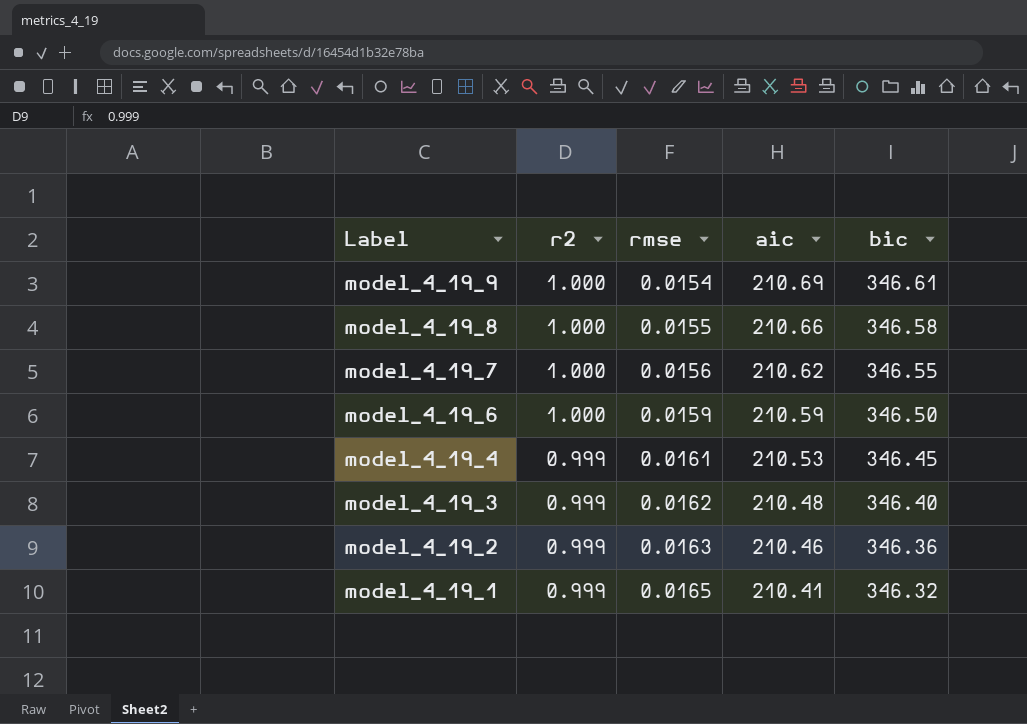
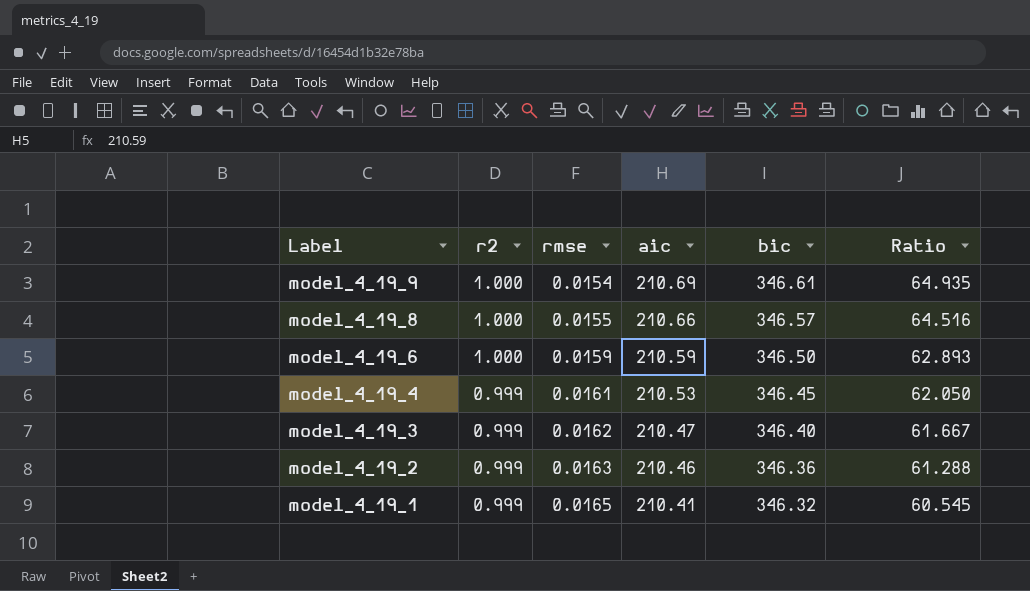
column Ratio | formula: none -> [r2] / [rmse]
row model_4_19_7: 1.000 | 0.0156 | 210.62 | 346.55 -> none
model_4_19_8 | bic: 346.58 -> 346.57
model_4_19_3 | aic: 210.48 -> 210.47

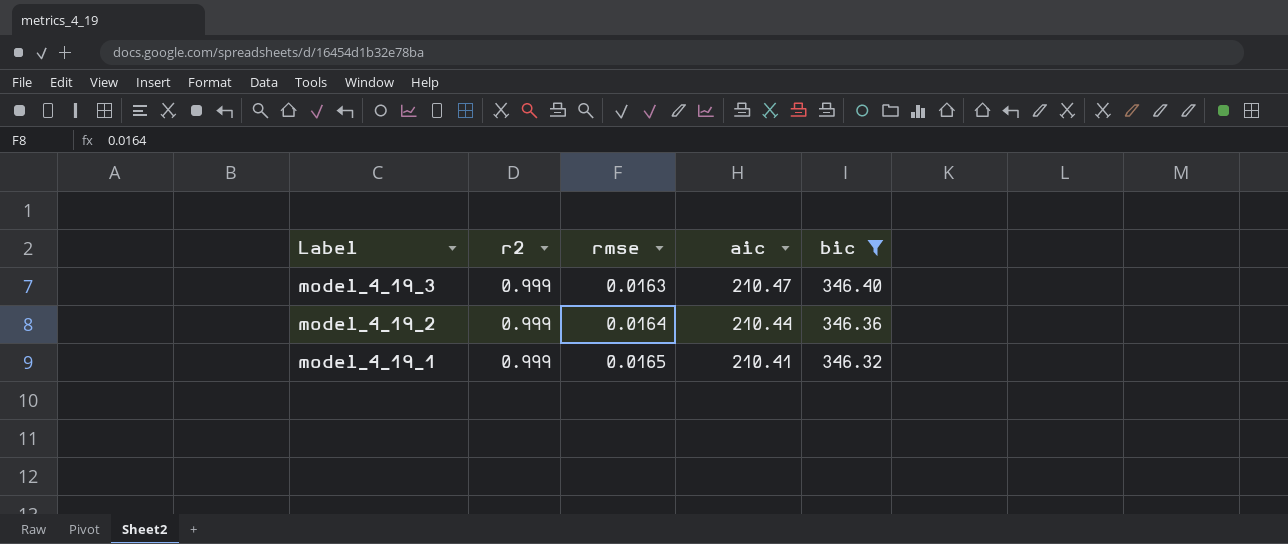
filter: none -> bic <= 346.40
column Ratio | formula: [r2] / [rmse] -> none
model_4_19_3 | rmse: 0.0162 -> 0.0163
model_4_19_2 | rmse: 0.0163 -> 0.0164
model_4_19_2 | aic: 210.46 -> 210.44

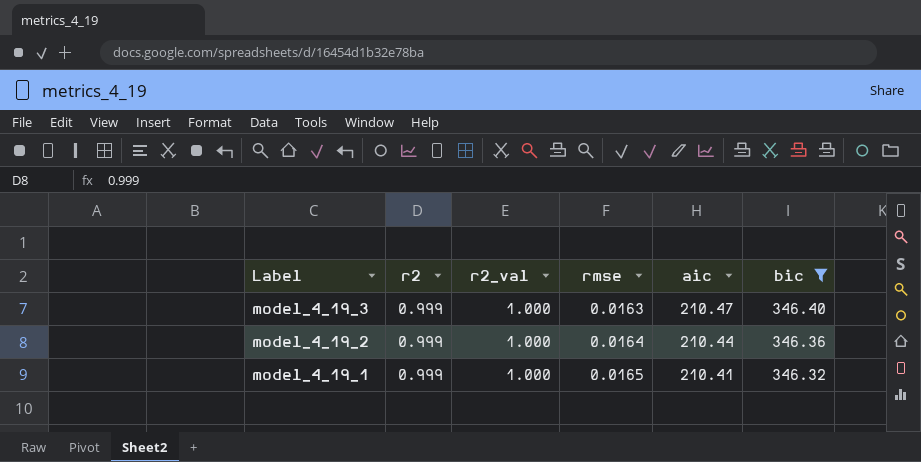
column r2_val | position: none -> 3

